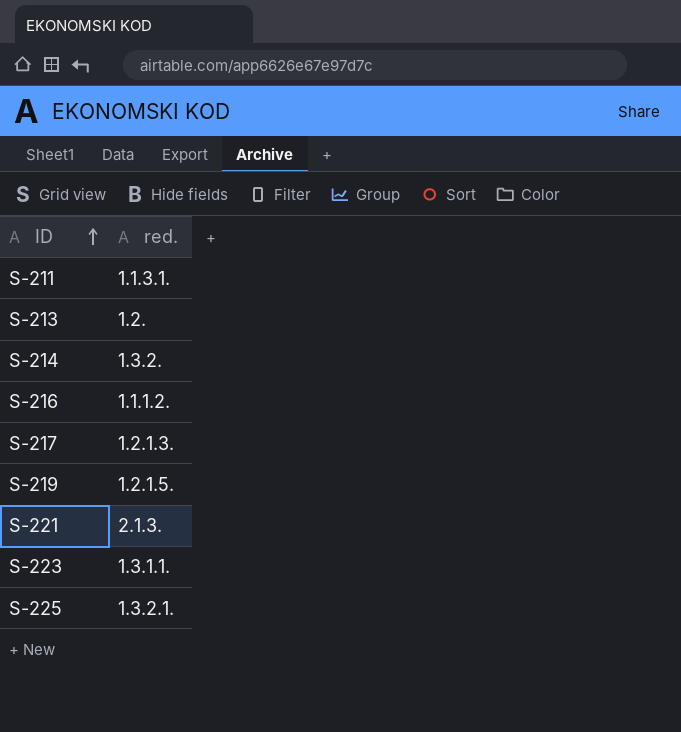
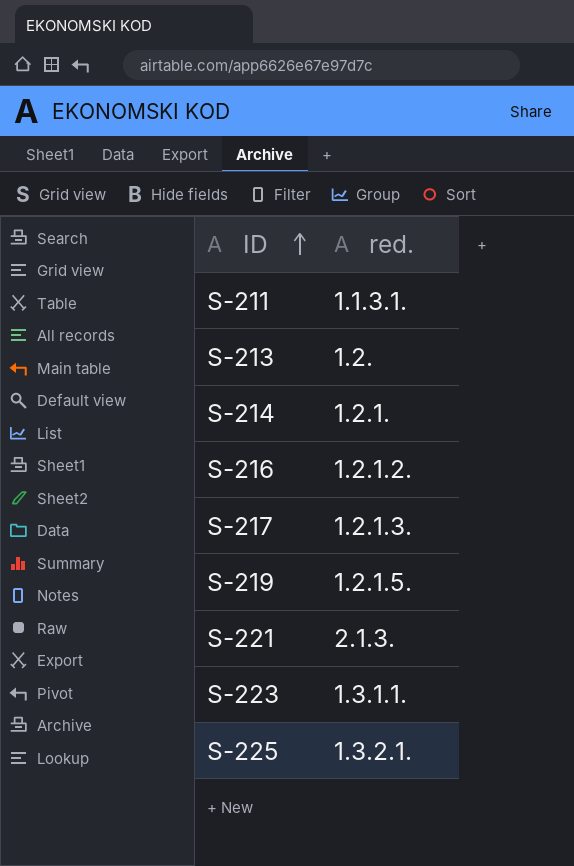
S-214 | red.: 1.3.2. -> 1.2.1.
S-216 | red.: 1.1.1.2. -> 1.2.1.2.

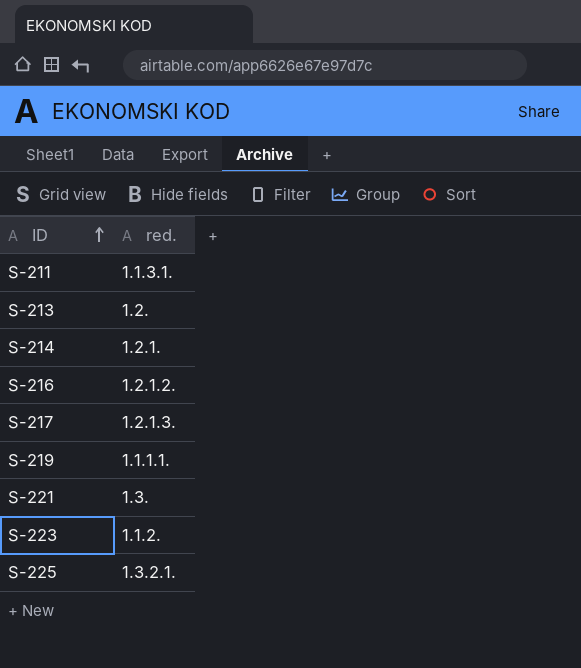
S-219 | red.: 1.2.1.5. -> 1.1.1.1.
S-221 | red.: 2.1.3. -> 1.3.
S-223 | red.: 1.3.1.1. -> 1.1.2.

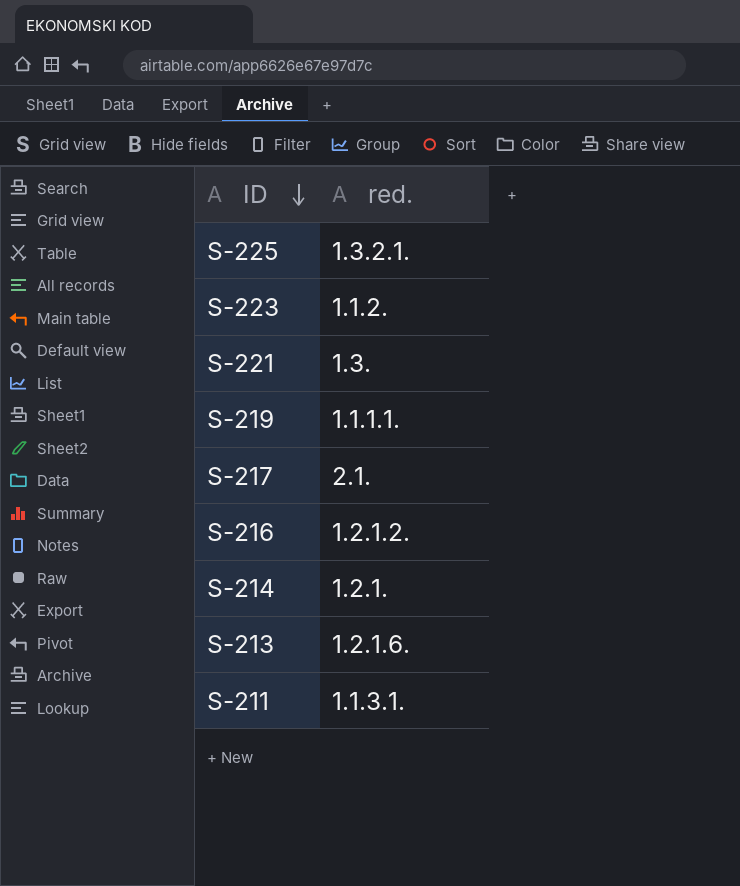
row order: ID ascending -> ID descending
S-217 | red.: 1.2.1.3. -> 2.1.
S-213 | red.: 1.2. -> 1.2.1.6.

